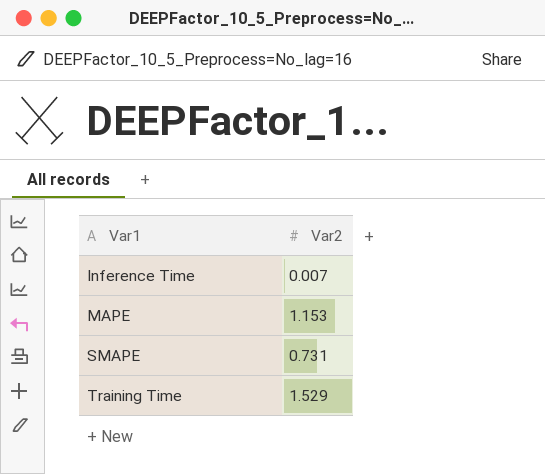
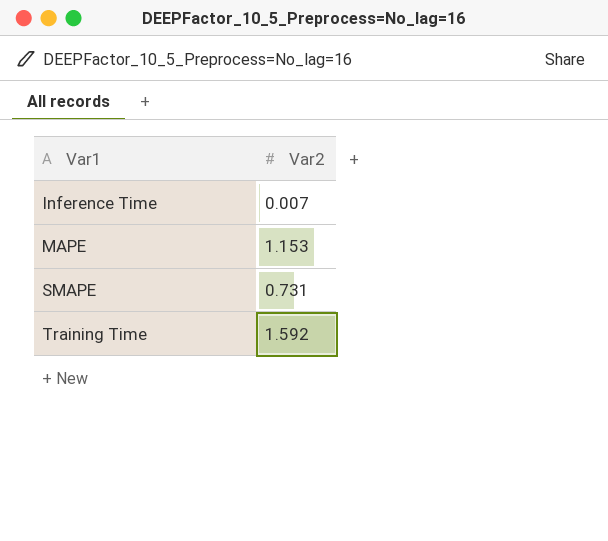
Training Time | Var2: 1.529 -> 1.592

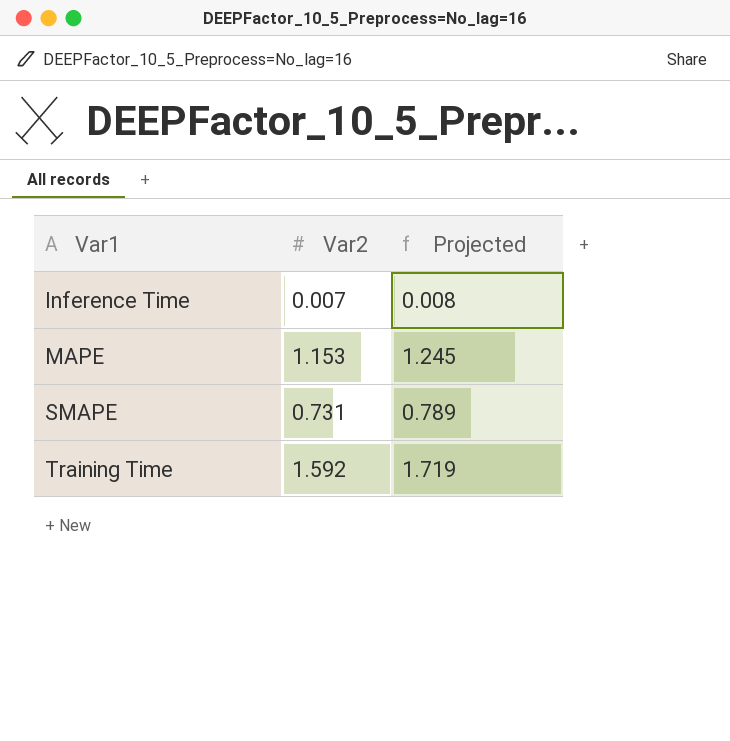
column Projected | formula: none -> [Var2] * 1.08

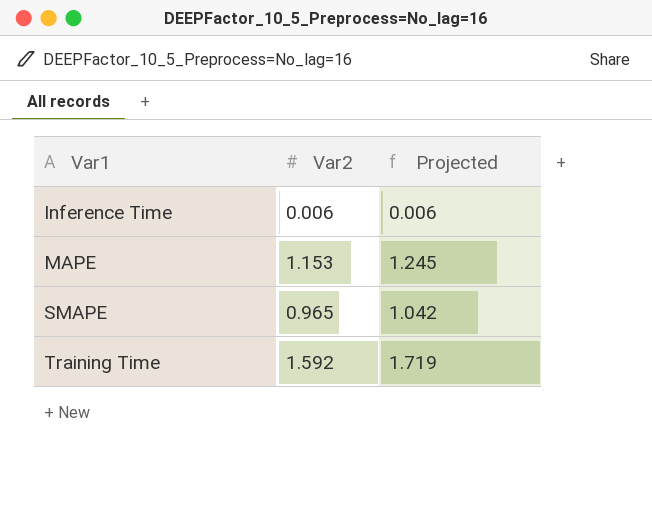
Inference Time | Var2: 0.007 -> 0.006
Inference Time | Projected: 0.008 -> 0.006
SMAPE | Var2: 0.731 -> 0.965
SMAPE | Projected: 0.789 -> 1.042

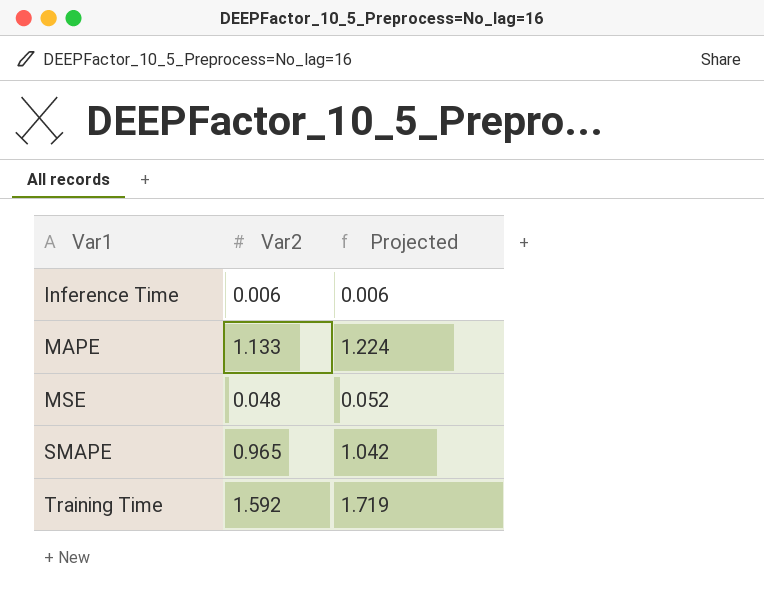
MAPE | Var2: 1.153 -> 1.133
MAPE | Projected: 1.245 -> 1.224
row MSE: none -> 0.048 | 0.052

